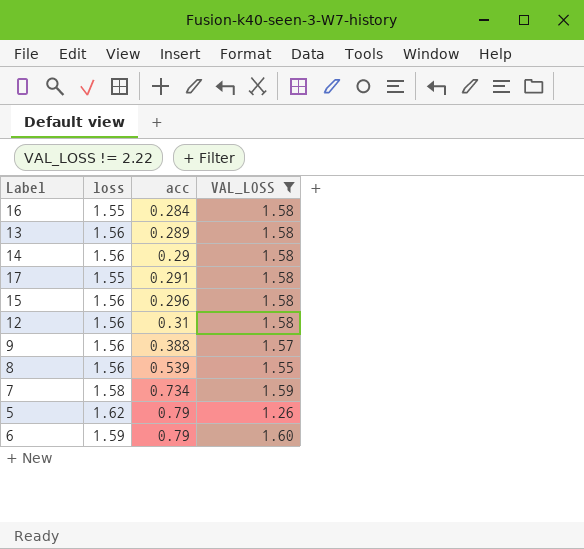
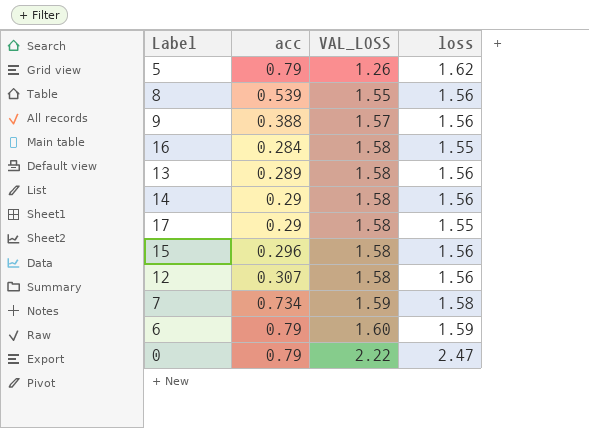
filter: VAL_LOSS != 2.22 -> none
row order: acc ascending -> VAL_LOSS ascending
column loss | position: 2 -> 4
17 | acc: 0.291 -> 0.29
12 | acc: 0.31 -> 0.307

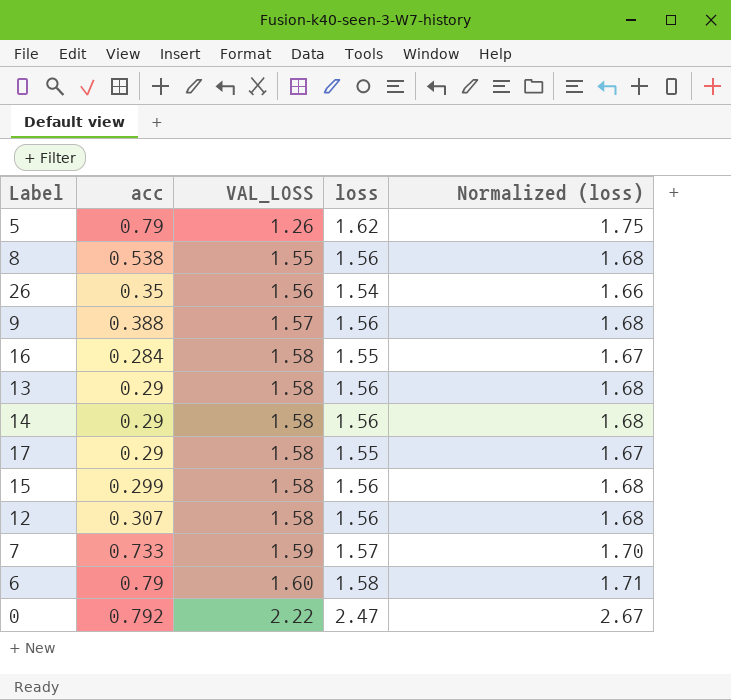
column Normalized (loss) | formula: none -> [loss] * 1.08
8 | acc: 0.539 -> 0.538
row 26: none -> 0.35 | 1.56 | 1.54 | 1.66
13 | acc: 0.289 -> 0.29
15 | acc: 0.296 -> 0.299
7 | acc: 0.734 -> 0.733
7 | loss: 1.58 -> 1.57
6 | loss: 1.59 -> 1.58
0 | acc: 0.79 -> 0.792

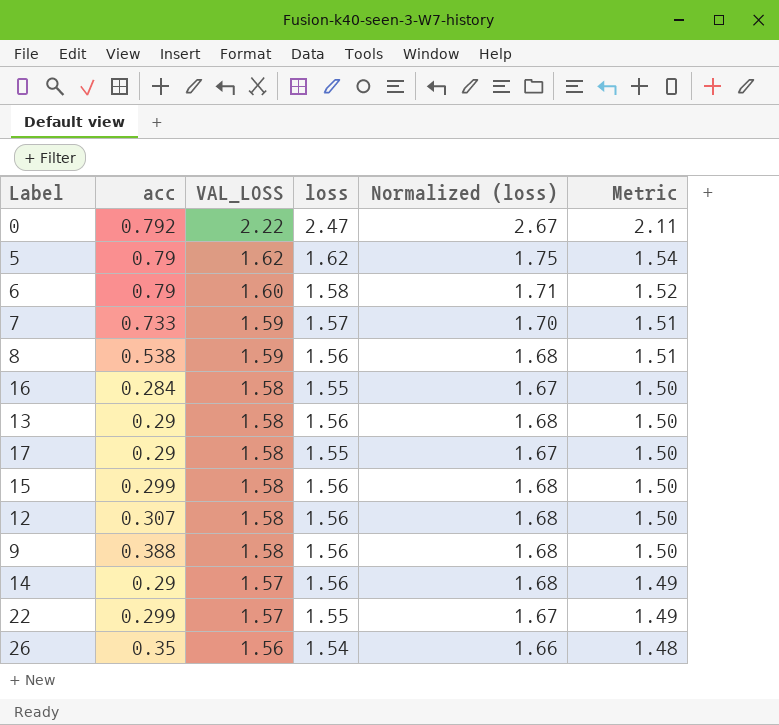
row order: VAL_LOSS ascending -> VAL_LOSS descending
column Metric | formula: none -> [VAL_LOSS] * 0.95
5 | VAL_LOSS: 1.26 -> 1.62
8 | VAL_LOSS: 1.55 -> 1.59
9 | VAL_LOSS: 1.57 -> 1.58
14 | VAL_LOSS: 1.58 -> 1.57
row 22: none -> 0.299 | 1.57 | 1.55 | 1.67 | 1.49

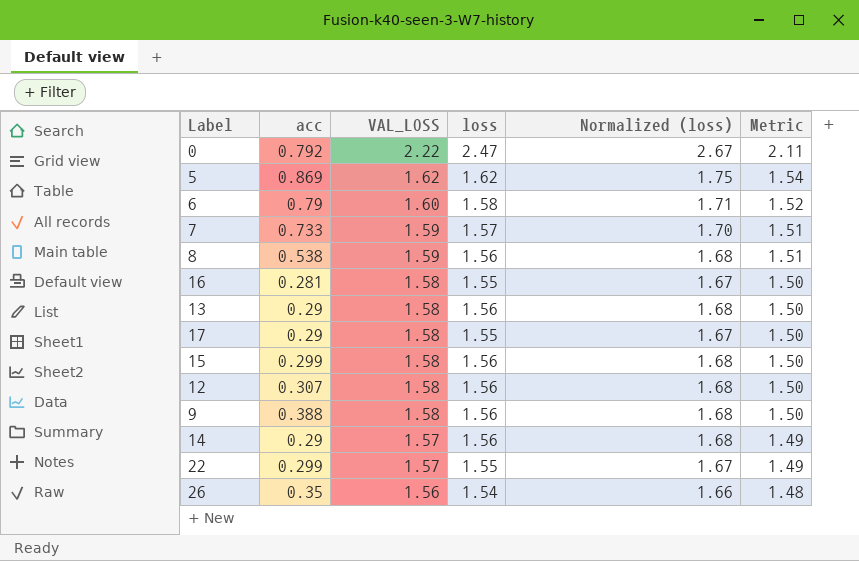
5 | acc: 0.79 -> 0.869
16 | acc: 0.284 -> 0.281

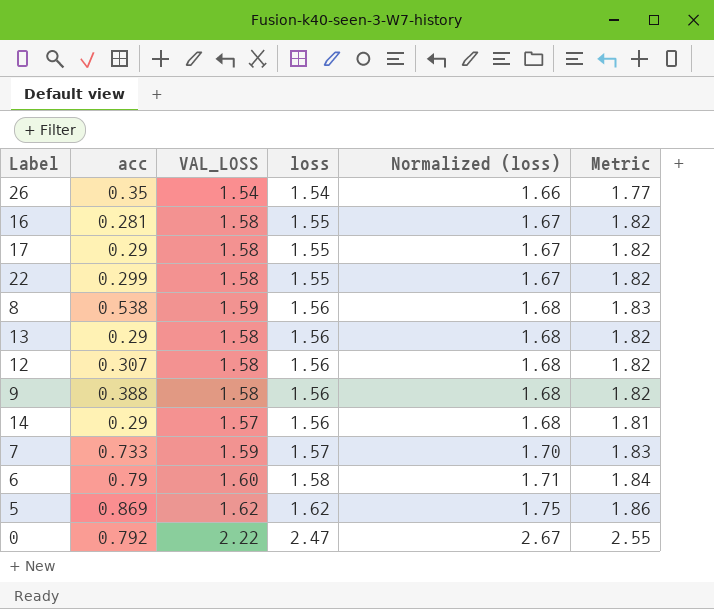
row order: VAL_LOSS descending -> loss ascending
column Metric | formula: [VAL_LOSS] * 0.95 -> [VAL_LOSS] * 1.15
row 15: 0.299 | 1.58 | 1.56 | 1.68 | 1.50 -> none
26 | VAL_LOSS: 1.56 -> 1.54
22 | VAL_LOSS: 1.57 -> 1.58

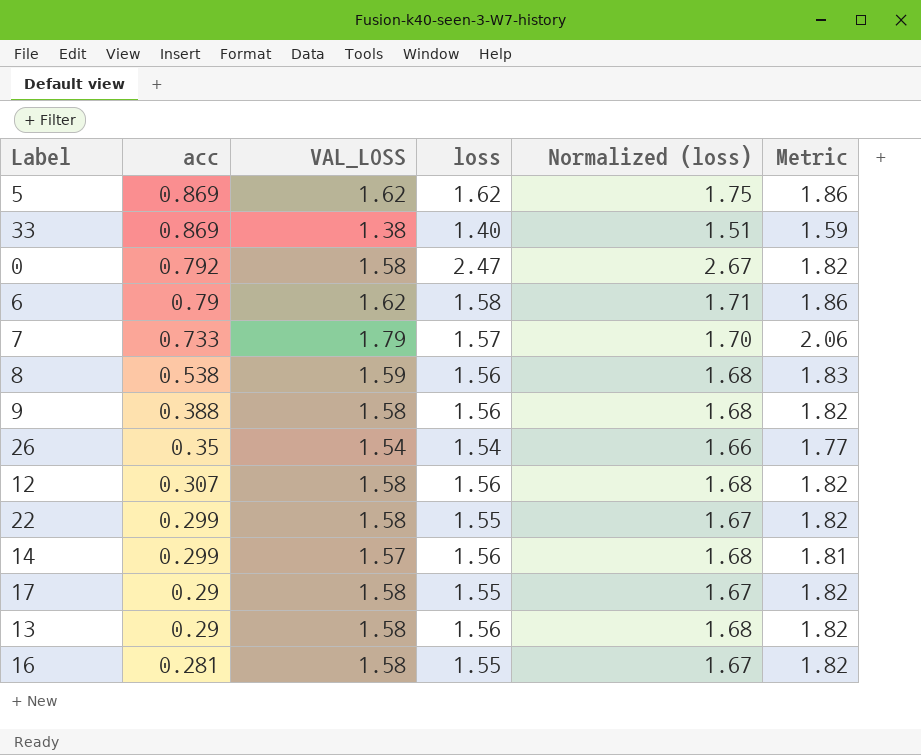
row order: loss ascending -> acc descending
row 33: none -> 0.869 | 1.38 | 1.40 | 1.51 | 1.59
0 | VAL_LOSS: 2.22 -> 1.58
0 | Metric: 2.55 -> 1.82
6 | VAL_LOSS: 1.60 -> 1.62
6 | Metric: 1.84 -> 1.86
7 | VAL_LOSS: 1.59 -> 1.79
7 | Metric: 1.83 -> 2.06
14 | acc: 0.29 -> 0.299

